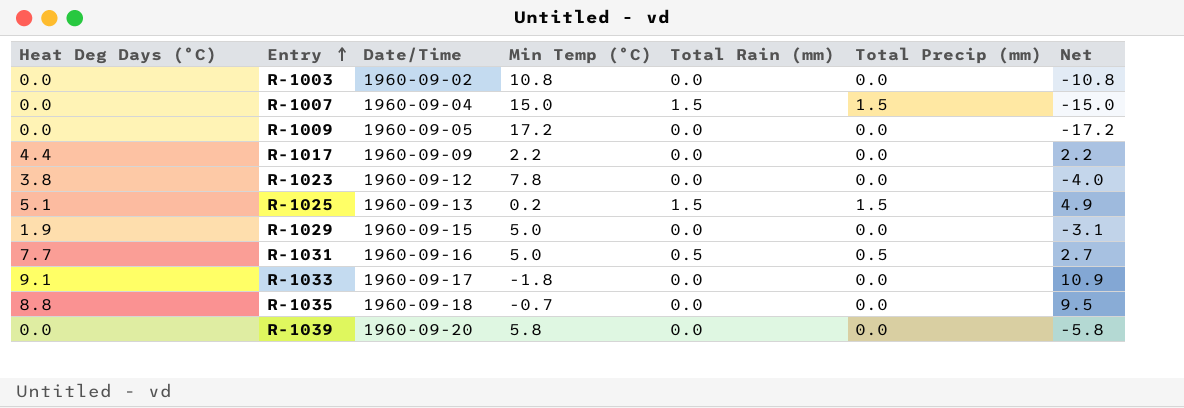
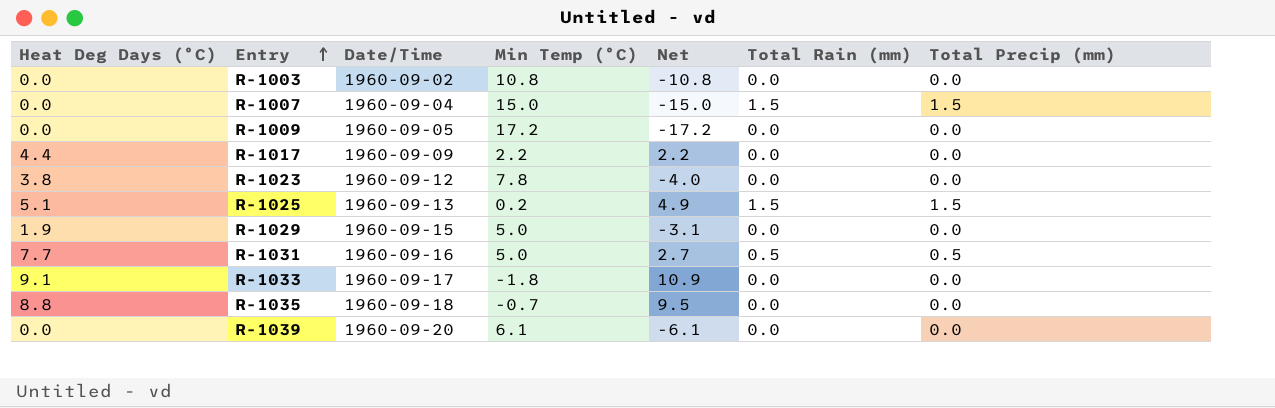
column Net | position: 7 -> 5
R-1039 | Min Temp (°C): 5.8 -> 6.1
R-1039 | Net: -5.8 -> -6.1

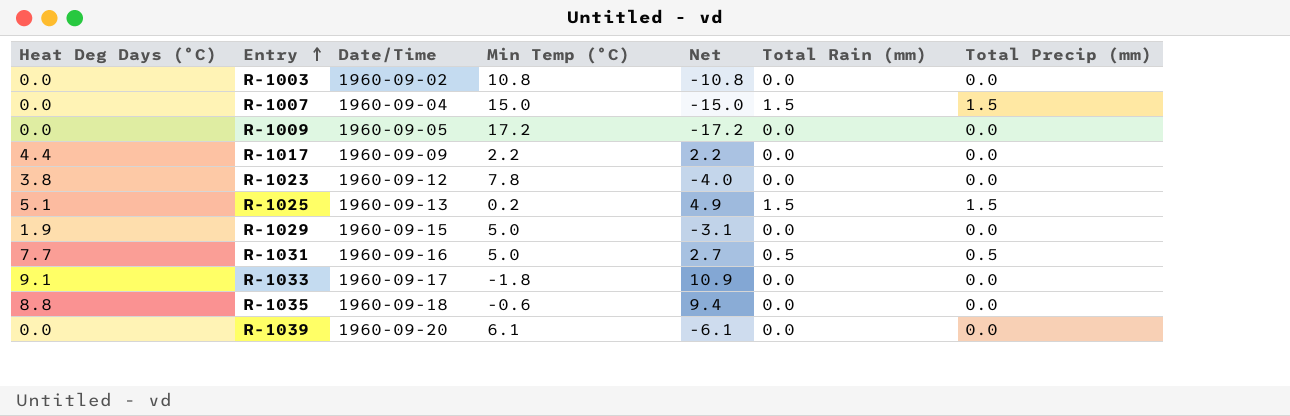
R-1035 | Min Temp (°C): -0.7 -> -0.6
R-1035 | Net: 9.5 -> 9.4

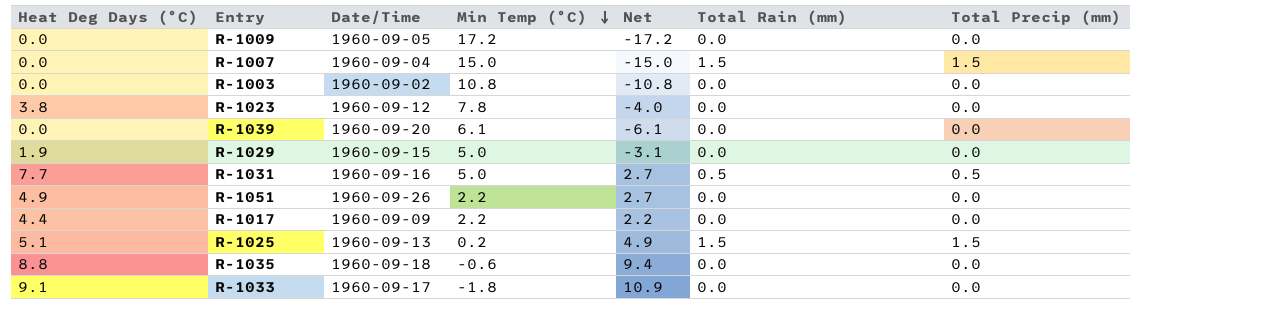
row order: Entry ascending -> Min Temp (°C) descending
row R-1051: none -> 4.9 | 1960-09-26 | 2.2 | 2.7 | 0.0 | 0.0

